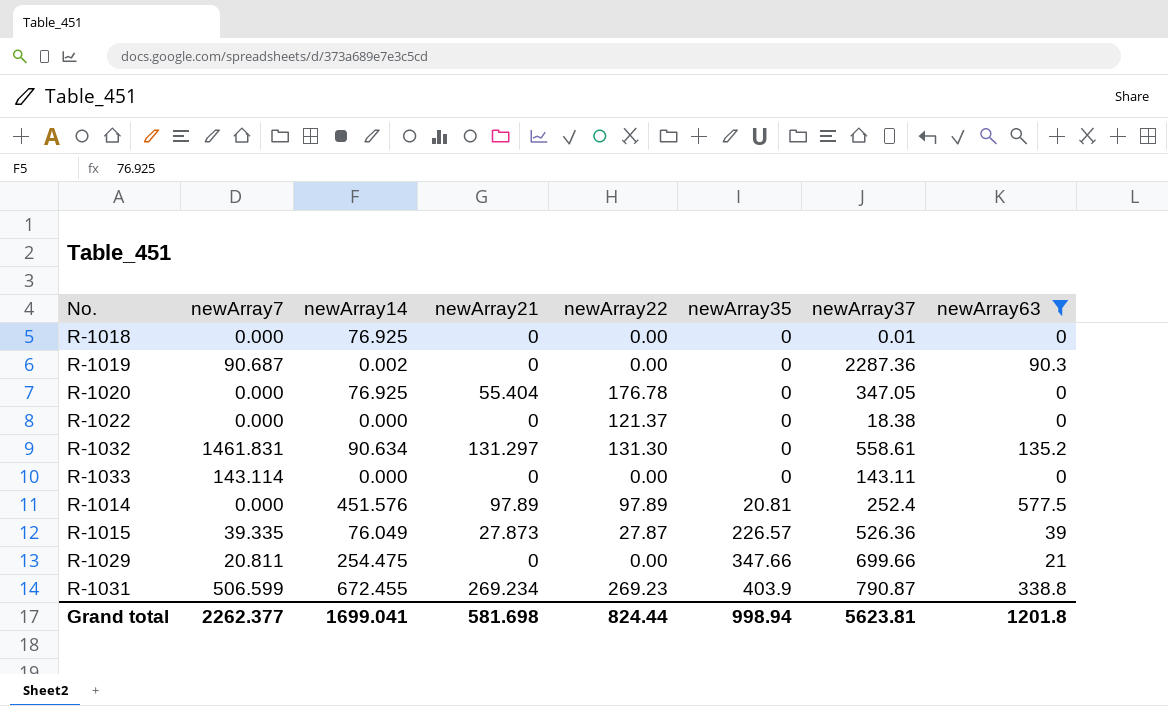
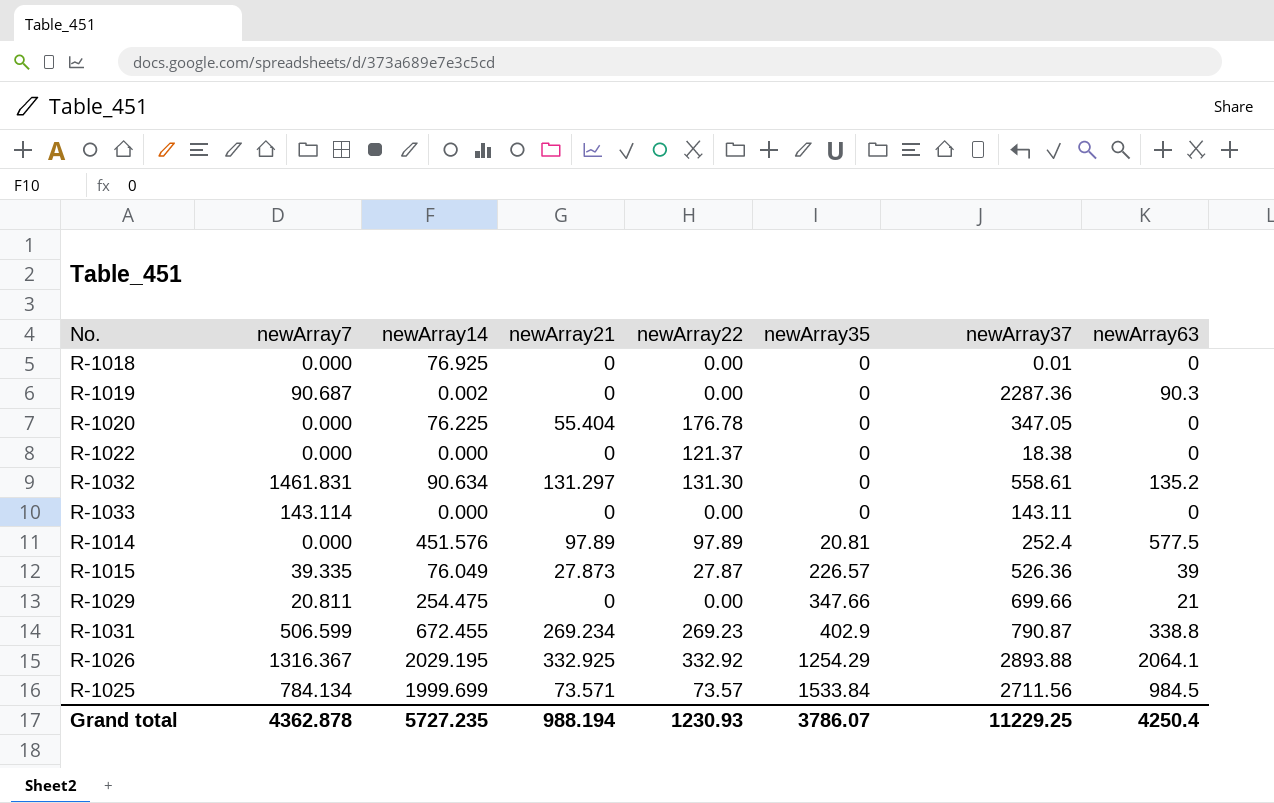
filter: newArray63 <= 577.5 -> none
R-1020 | newArray14: 76.925 -> 76.225
R-1031 | newArray35: 403.9 -> 402.9
Grand total | newArray7: 2262.377 -> 4362.878
Grand total | newArray14: 1699.041 -> 5727.235
Grand total | newArray21: 581.698 -> 988.194
Grand total | newArray22: 824.44 -> 1230.93
Grand total | newArray35: 998.94 -> 3786.07
Grand total | newArray37: 5623.81 -> 11229.25
Grand total | newArray63: 1201.8 -> 4250.4

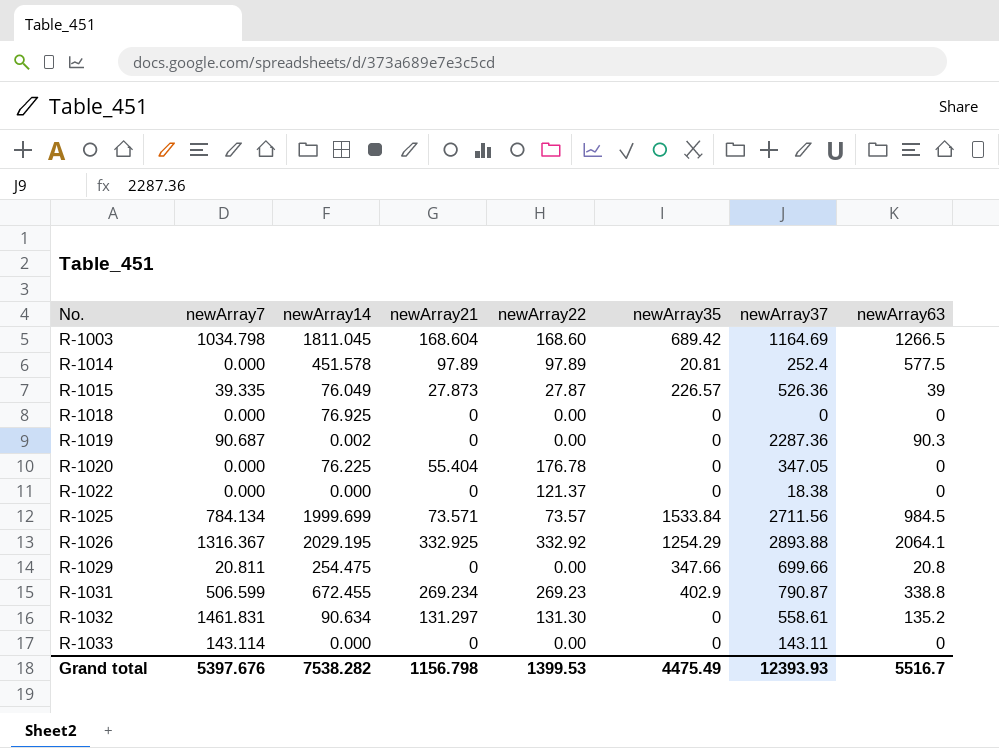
row order: newArray35 ascending -> No. ascending
row R-1003: none -> 1034.798 | 1811.045 | 168.604 | 168.60 | 689.42 | 1164.69 | 1266.5
R-1014 | newArray14: 451.576 -> 451.578
R-1018 | newArray37: 0.01 -> 0
R-1029 | newArray63: 21 -> 20.8
Grand total | newArray7: 4362.878 -> 5397.676
Grand total | newArray14: 5727.235 -> 7538.282
Grand total | newArray21: 988.194 -> 1156.798
Grand total | newArray22: 1230.93 -> 1399.53
Grand total | newArray35: 3786.07 -> 4475.49
Grand total | newArray37: 11229.25 -> 12393.93
Grand total | newArray63: 4250.4 -> 5516.7

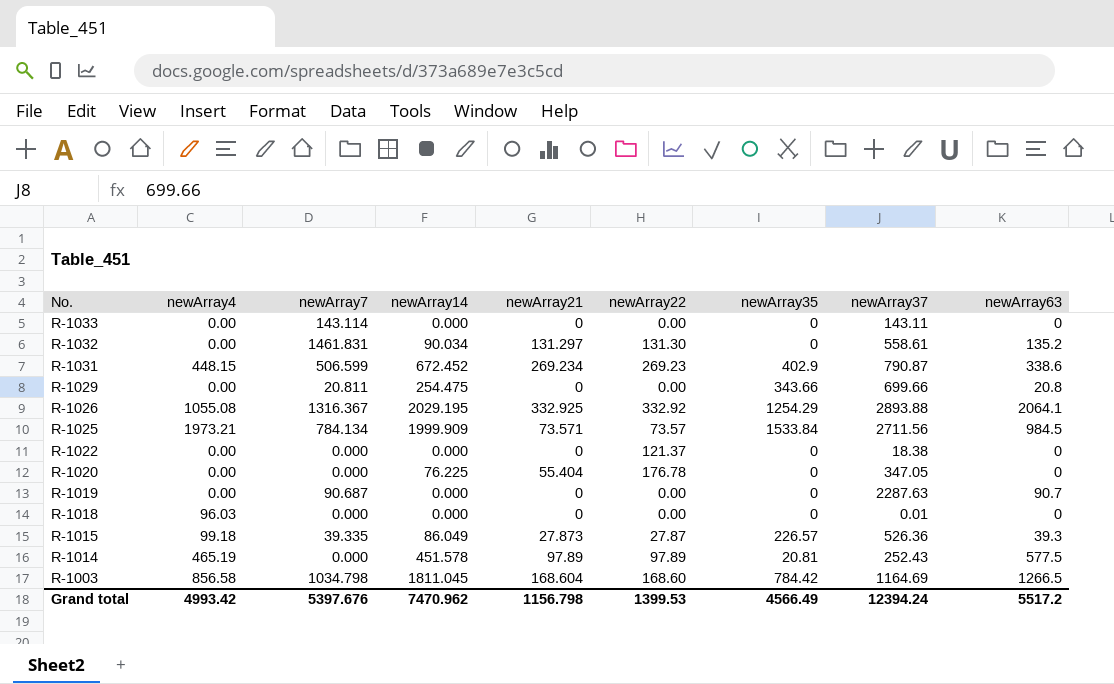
row order: No. ascending -> No. descending
column newArray4 | position: none -> 2
R-1032 | newArray14: 90.634 -> 90.034
R-1031 | newArray14: 672.455 -> 672.452
R-1031 | newArray63: 338.8 -> 338.6
R-1029 | newArray35: 347.66 -> 343.66
R-1025 | newArray14: 1999.699 -> 1999.909
R-1019 | newArray14: 0.002 -> 0.000
R-1019 | newArray37: 2287.36 -> 2287.63
R-1019 | newArray63: 90.3 -> 90.7
R-1018 | newArray14: 76.925 -> 0.000
R-1018 | newArray37: 0 -> 0.01
R-1015 | newArray14: 76.049 -> 86.049
R-1015 | newArray63: 39 -> 39.3
R-1014 | newArray37: 252.4 -> 252.43
R-1003 | newArray35: 689.42 -> 784.42
Grand total | newArray14: 7538.282 -> 7470.962
Grand total | newArray35: 4475.49 -> 4566.49
Grand total | newArray37: 12393.93 -> 12394.24
Grand total | newArray63: 5516.7 -> 5517.2

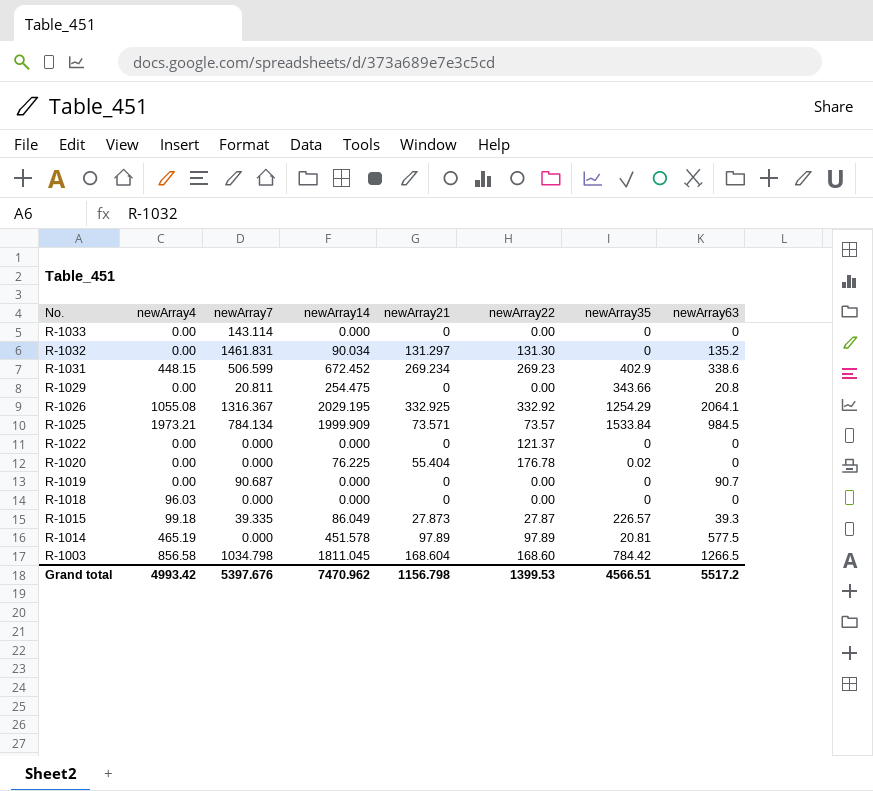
column newArray37 | position: 8 -> none
R-1020 | newArray35: 0 -> 0.02
Grand total | newArray35: 4566.49 -> 4566.51

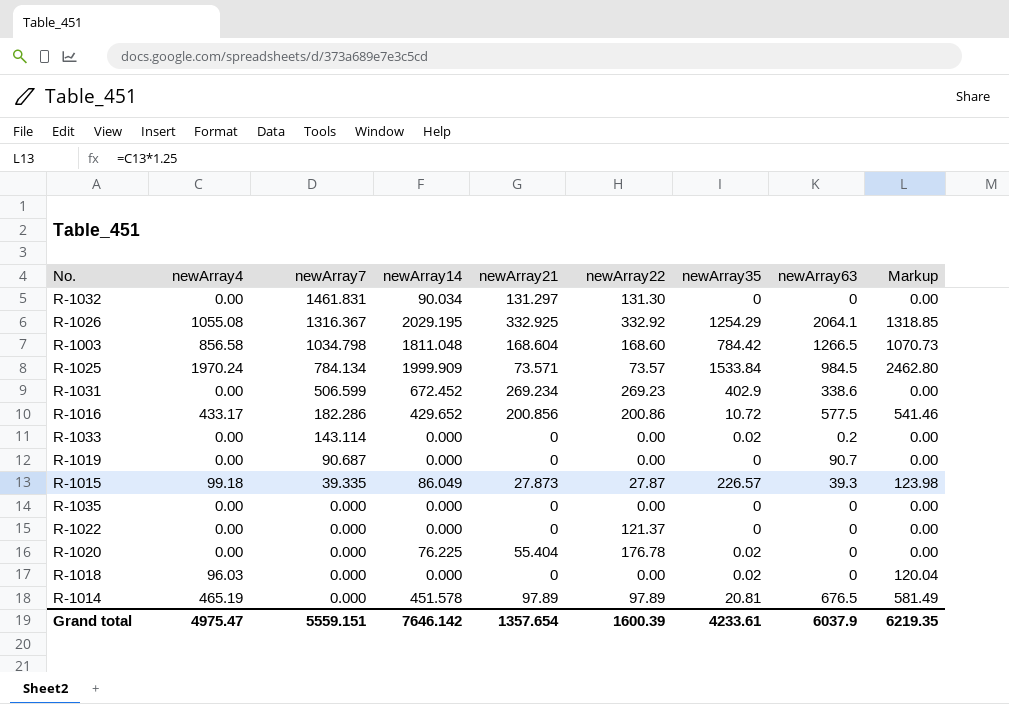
row order: No. descending -> newArray7 descending
column Markup | formula: none -> [newArray4] * 1.25
row R-1029: 0.00 | 20.811 | 254.475 | 0 | 0.00 | 343.66 | 20.8 -> none
R-1032 | newArray63: 135.2 -> 0
R-1003 | newArray14: 1811.045 -> 1811.048
R-1025 | newArray4: 1973.21 -> 1970.24
R-1031 | newArray4: 448.15 -> 0.00
row R-1016: none -> 433.17 | 182.286 | 429.652 | 200.856 | 200.86 | 10.72 | 577.5 | 541.46
R-1033 | newArray35: 0 -> 0.02
R-1033 | newArray63: 0 -> 0.2
row R-1035: none -> 0.00 | 0.000 | 0.000 | 0 | 0.00 | 0 | 0 | 0.00
R-1018 | newArray35: 0 -> 0.02
R-1014 | newArray63: 577.5 -> 676.5
Grand total | newArray4: 4993.42 -> 4975.47
Grand total | newArray7: 5397.676 -> 5559.151
Grand total | newArray14: 7470.962 -> 7646.142
Grand total | newArray21: 1156.798 -> 1357.654
Grand total | newArray22: 1399.53 -> 1600.39
Grand total | newArray35: 4566.51 -> 4233.61
Grand total | newArray63: 5517.2 -> 6037.9

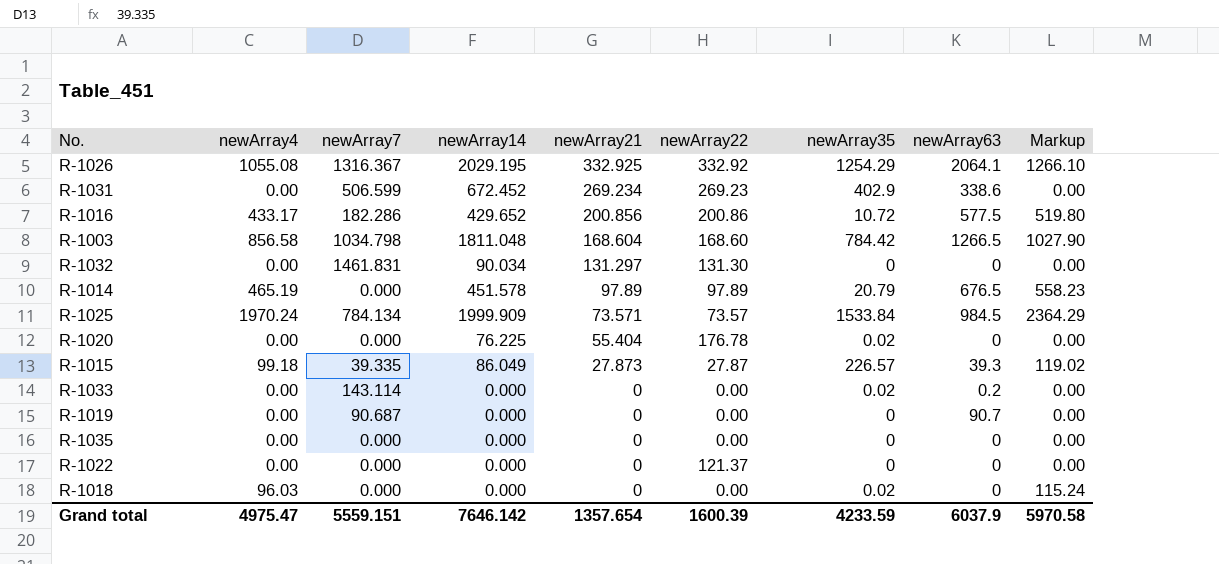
row order: newArray7 descending -> newArray21 descending
column Markup | formula: [newArray4] * 1.25 -> [newArray4] * 1.2
R-1014 | newArray35: 20.81 -> 20.79
Grand total | newArray35: 4233.61 -> 4233.59
Grand total | Markup: 6219.35 -> 5970.58

